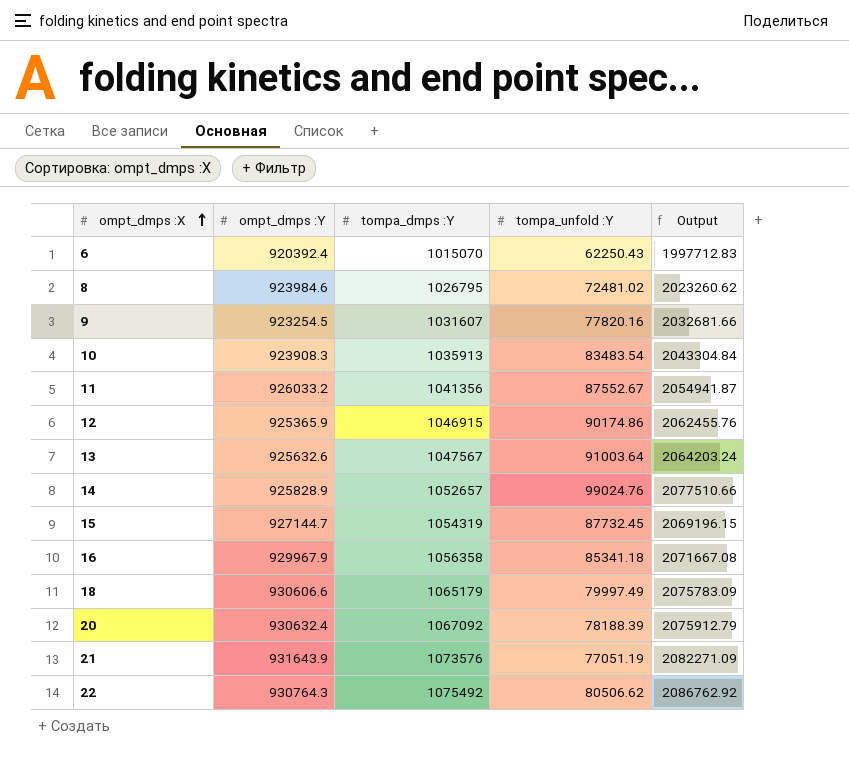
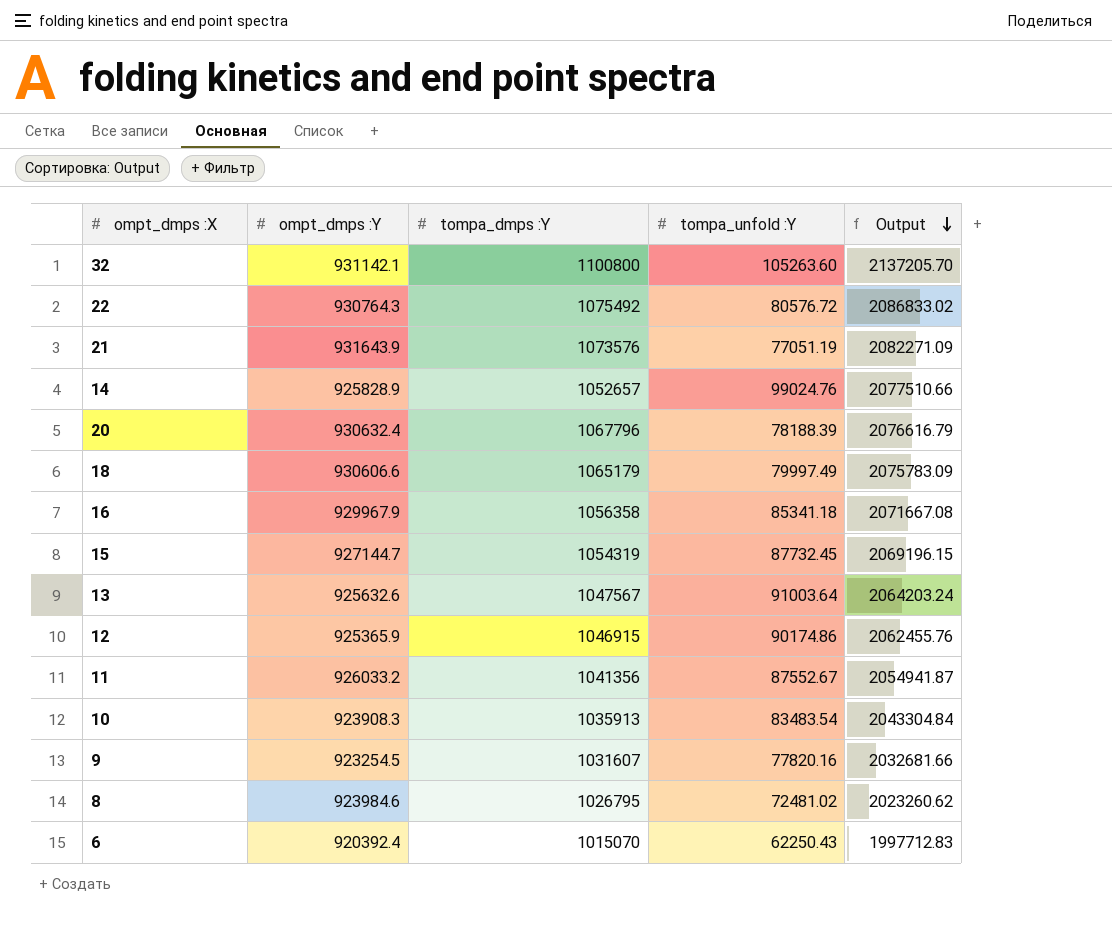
row order: ompt_dmps :X ascending -> Output descending
row 32: none -> 931142.1 | 1100800 | 105263.60 | 2137205.70
22 | tompa_unfold :Y: 80506.62 -> 80576.72
22 | Output: 2086762.92 -> 2086833.02
20 | tompa_dmps :Y: 1067092 -> 1067796
20 | Output: 2075912.79 -> 2076616.79

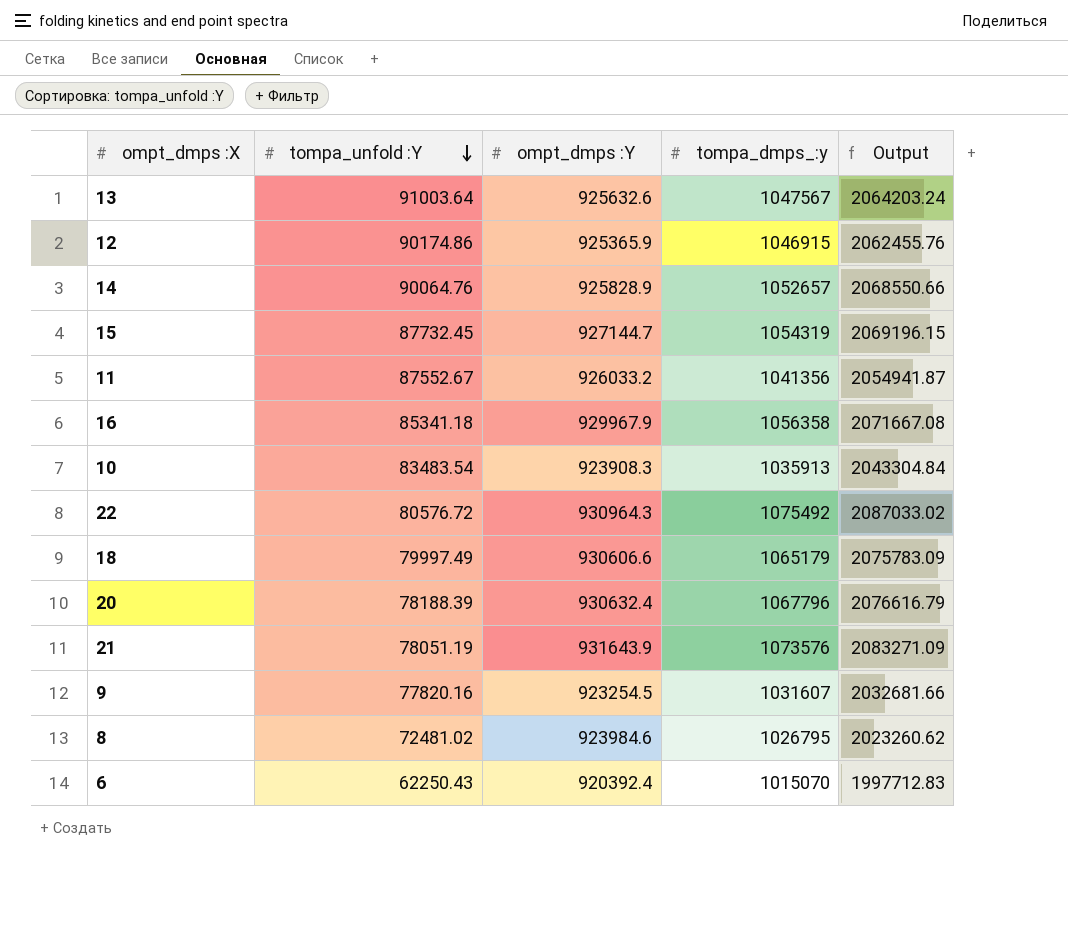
row order: Output descending -> tompa_unfold :Y descending
column tompa_unfold :Y | position: 4 -> 2
column name: tompa_dmps :Y -> tompa_dmps_:y
row 32: 931142.1 | 1100800 | 105263.60 | 2137205.70 -> none
14 | tompa_unfold :Y: 99024.76 -> 90064.76
14 | Output: 2077510.66 -> 2068550.66
22 | ompt_dmps :Y: 930764.3 -> 930964.3
22 | Output: 2086833.02 -> 2087033.02
21 | tompa_unfold :Y: 77051.19 -> 78051.19
21 | Output: 2082271.09 -> 2083271.09

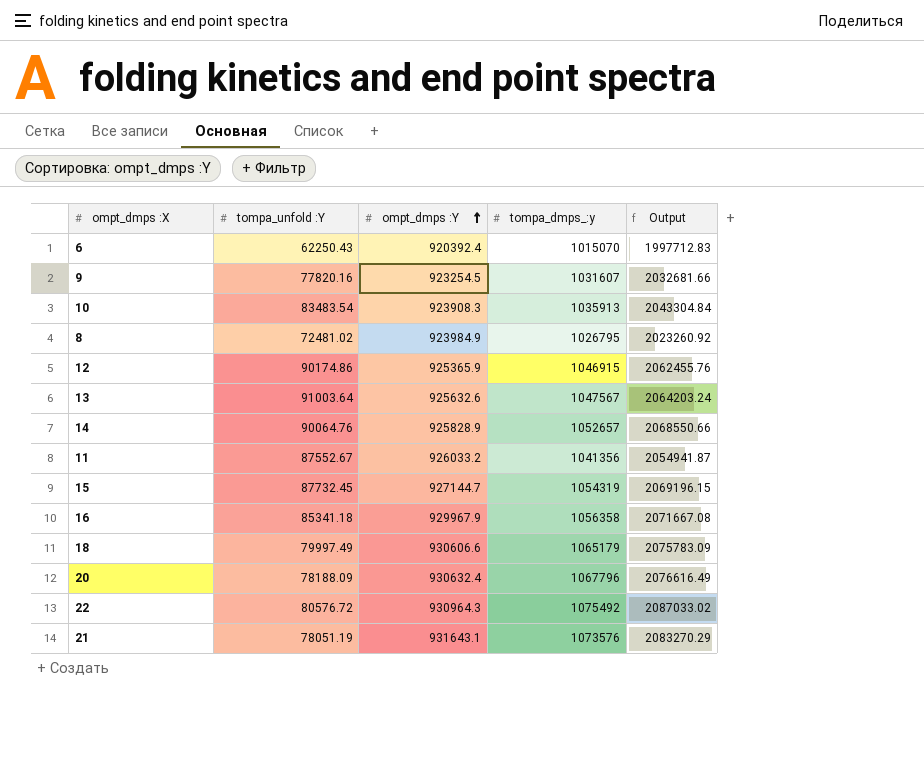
row order: tompa_unfold :Y descending -> ompt_dmps :Y ascending
8 | ompt_dmps :Y: 923984.6 -> 923984.9
8 | Output: 2023260.62 -> 2023260.92
20 | tompa_unfold :Y: 78188.39 -> 78188.09
20 | Output: 2076616.79 -> 2076616.49
21 | ompt_dmps :Y: 931643.9 -> 931643.1
21 | Output: 2083271.09 -> 2083270.29

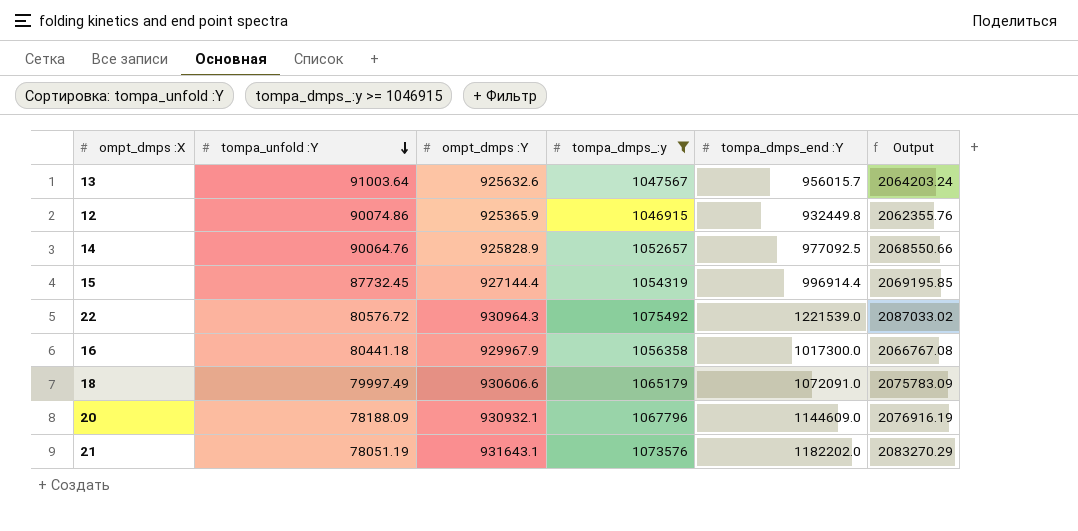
filter: none -> tompa_dmps_:y >= 1046915
row order: ompt_dmps :Y ascending -> tompa_unfold :Y descending
column tompa_dmps_end :Y | position: none -> 5
12 | tompa_unfold :Y: 90174.86 -> 90074.86
12 | Output: 2062455.76 -> 2062355.76
15 | ompt_dmps :Y: 927144.7 -> 927144.4
15 | Output: 2069196.15 -> 2069195.85
16 | tompa_unfold :Y: 85341.18 -> 80441.18
16 | Output: 2071667.08 -> 2066767.08
20 | ompt_dmps :Y: 930632.4 -> 930932.1
20 | Output: 2076616.49 -> 2076916.19

